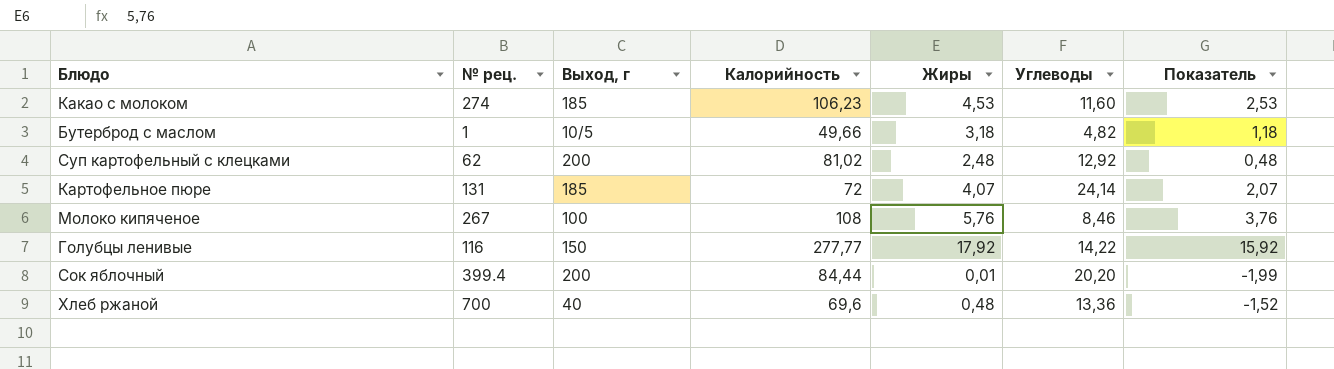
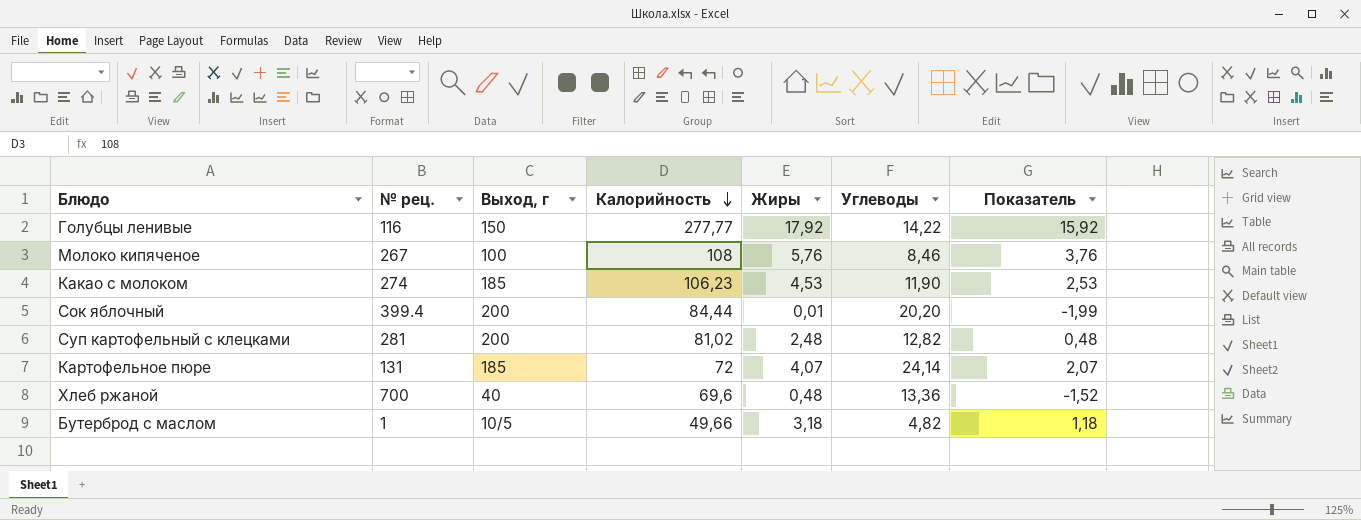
row order: none -> Калорийность descending
Какао с молоком | Углеводы: 11,60 -> 11,90
Суп картофельный с клецками | № рец.: 62 -> 281
Суп картофельный с клецками | Углеводы: 12,92 -> 12,82

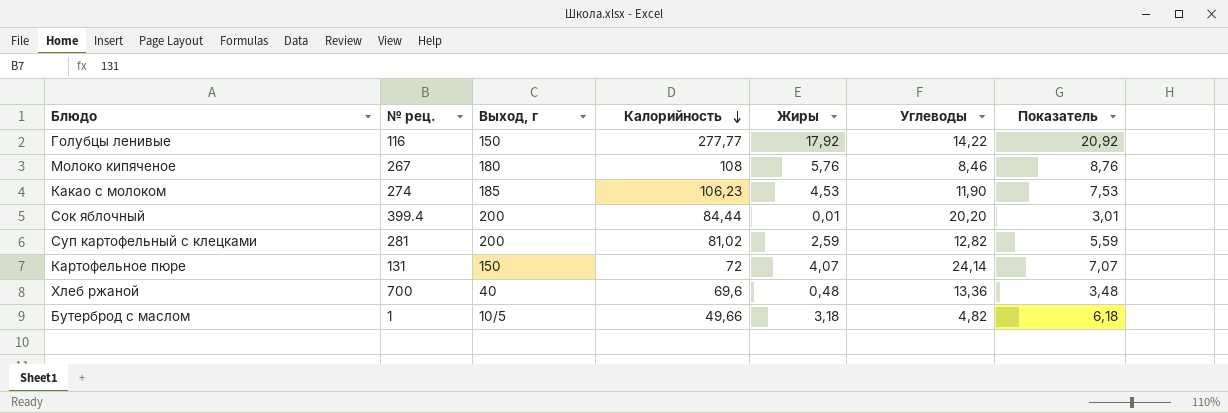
column Показатель | formula: [Жиры] - 2 -> [Жиры] + 3
Молоко кипяченое | Выход, г: 100 -> 180
Суп картофельный с клецками | Жиры: 2,48 -> 2,59
Картофельное пюре | Выход, г: 185 -> 150

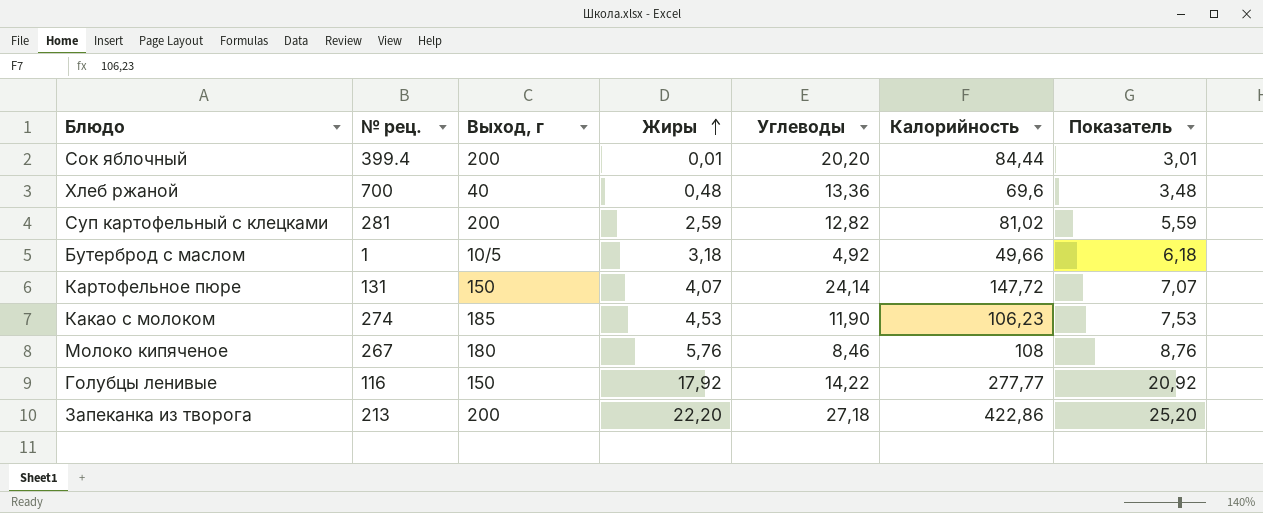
row order: Калорийность descending -> Жиры ascending
column Калорийность | position: 4 -> 6
Бутерброд с маслом | Углеводы: 4,82 -> 4,92
Картофельное пюре | Калорийность: 72 -> 147,72
row Запеканка из творога: none -> 213 | 200 | 22,20 | 27,18 | 422,86 | 25,20

